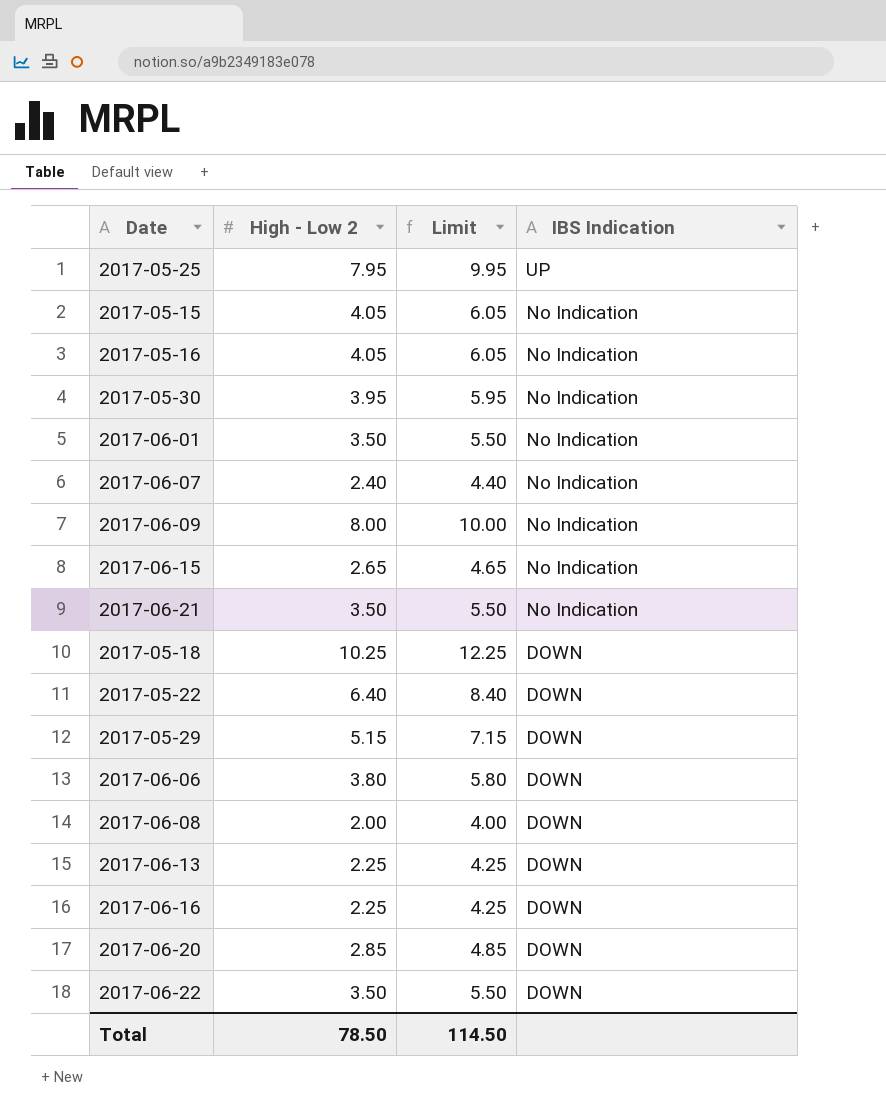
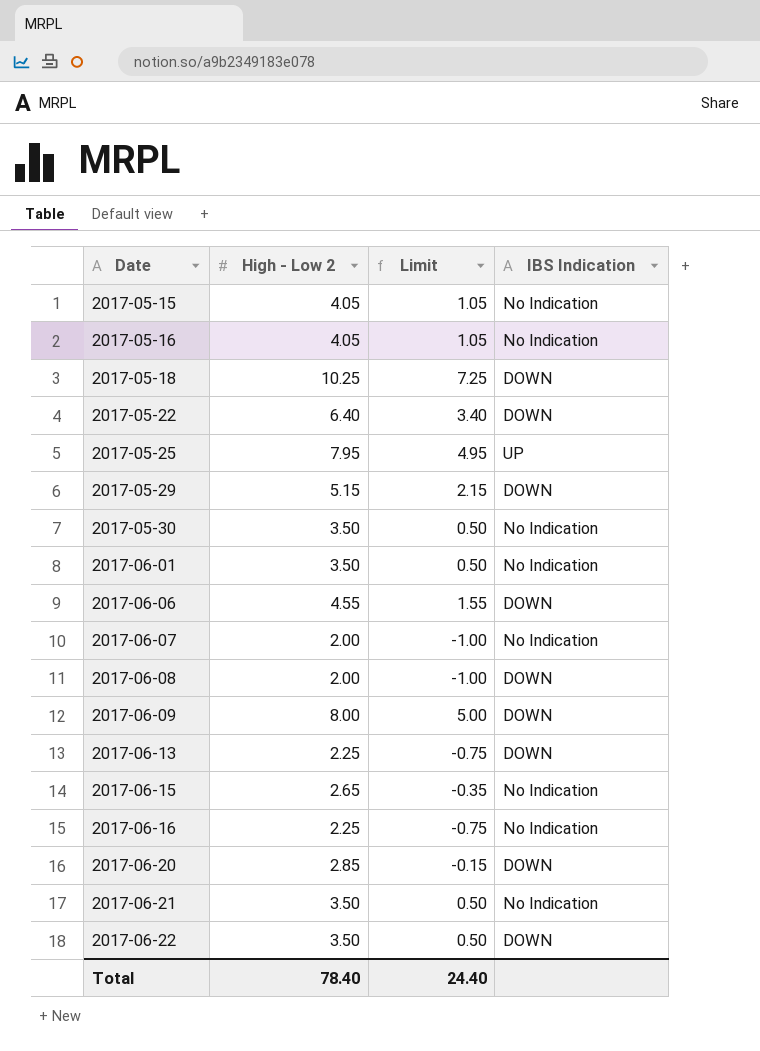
row order: IBS Indication descending -> Date ascending
column Limit | formula: [High - Low 2] + 2 -> [High - Low 2] - 3
2017-05-30 | High - Low 2: 3.95 -> 3.50
2017-06-06 | High - Low 2: 3.80 -> 4.55
2017-06-07 | High - Low 2: 2.40 -> 2.00
2017-06-09 | IBS Indication: No Indication -> DOWN
2017-06-16 | IBS Indication: DOWN -> No Indication
Total | High - Low 2: 78.50 -> 78.40
Total | Limit: 114.50 -> 24.40

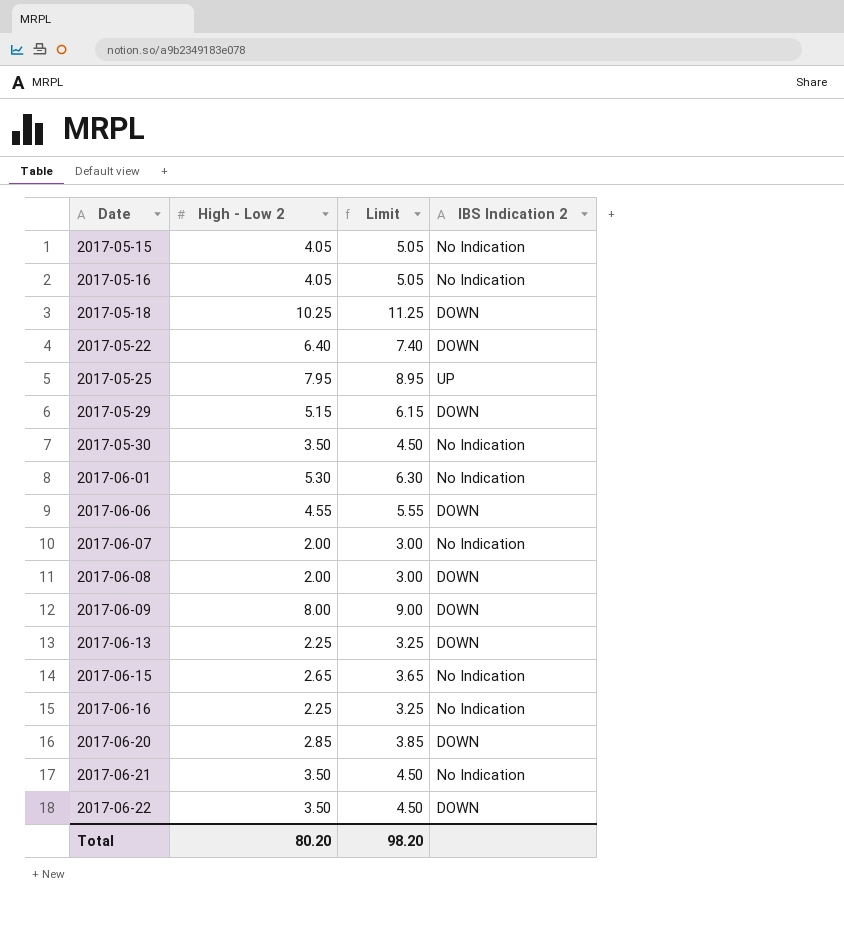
column Limit | formula: [High - Low 2] - 3 -> [High - Low 2] + 1
column name: IBS Indication -> IBS Indication 2
2017-06-01 | High - Low 2: 3.50 -> 5.30
Total | High - Low 2: 78.40 -> 80.20
Total | Limit: 24.40 -> 98.20

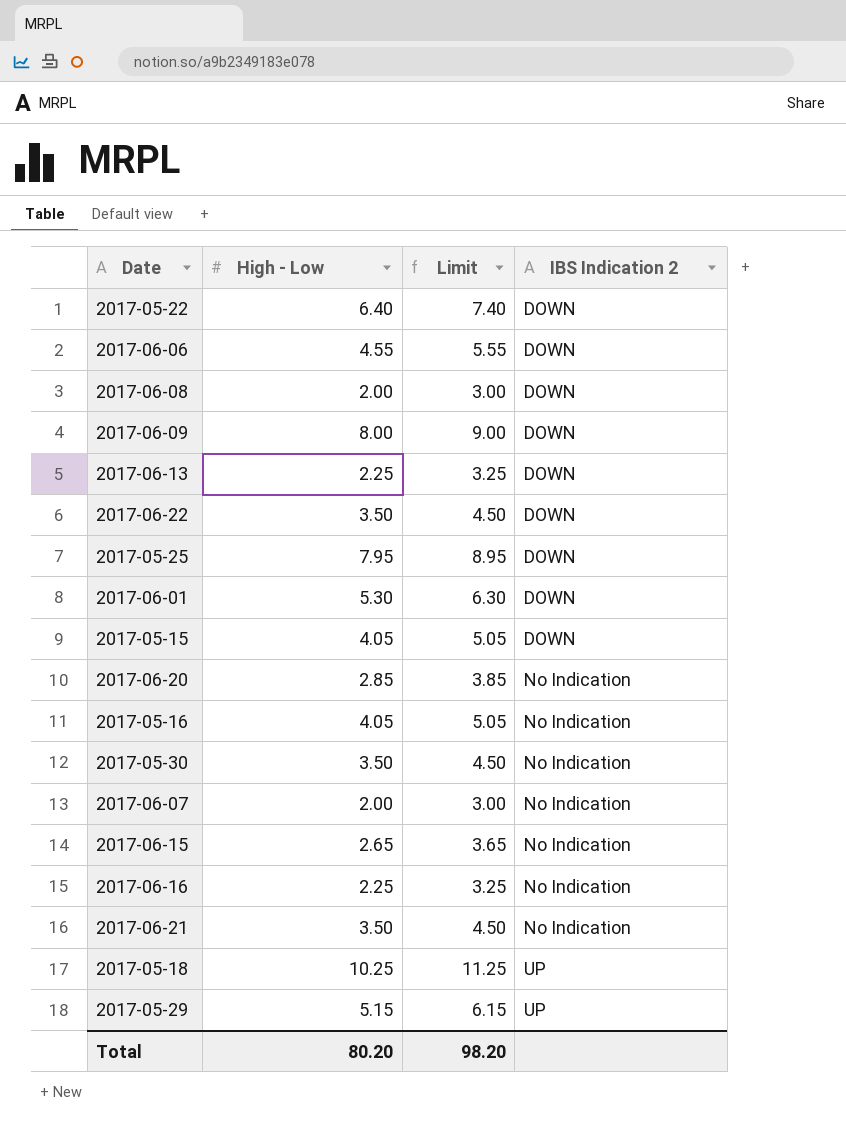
row order: Date ascending -> IBS Indication 2 ascending
column name: High - Low 2 -> High - Low
2017-05-25 | IBS Indication 2: UP -> DOWN
2017-06-01 | IBS Indication 2: No Indication -> DOWN
2017-05-15 | IBS Indication 2: No Indication -> DOWN
2017-06-20 | IBS Indication 2: DOWN -> No Indication
2017-05-18 | IBS Indication 2: DOWN -> UP
2017-05-29 | IBS Indication 2: DOWN -> UP

